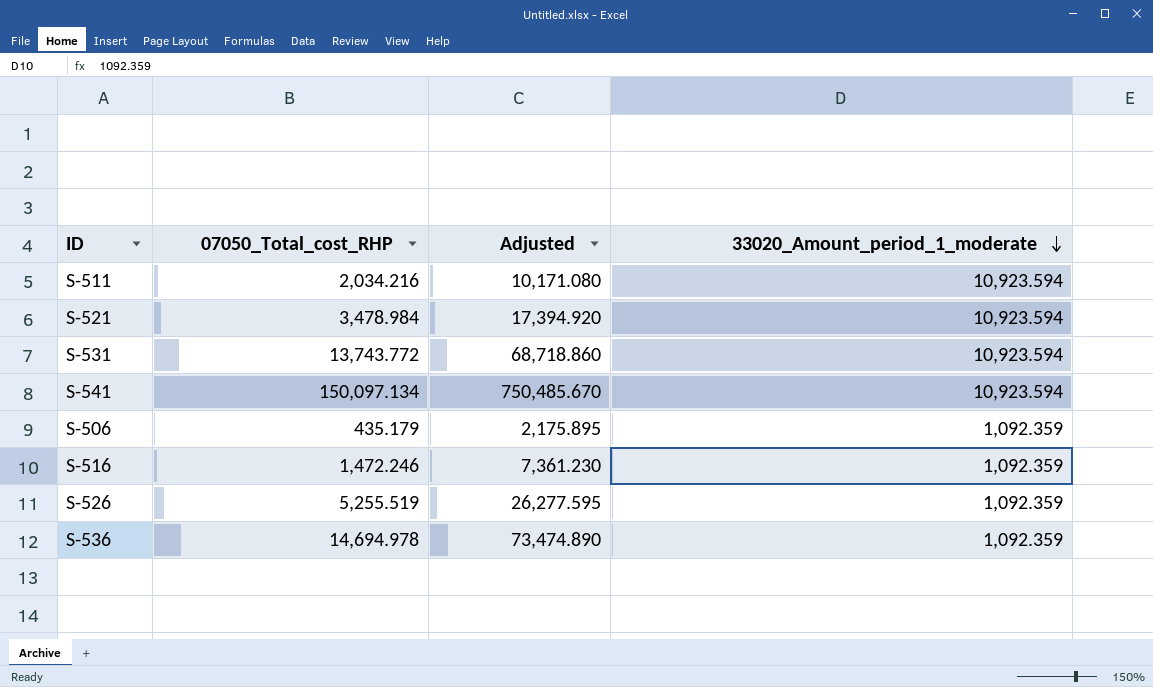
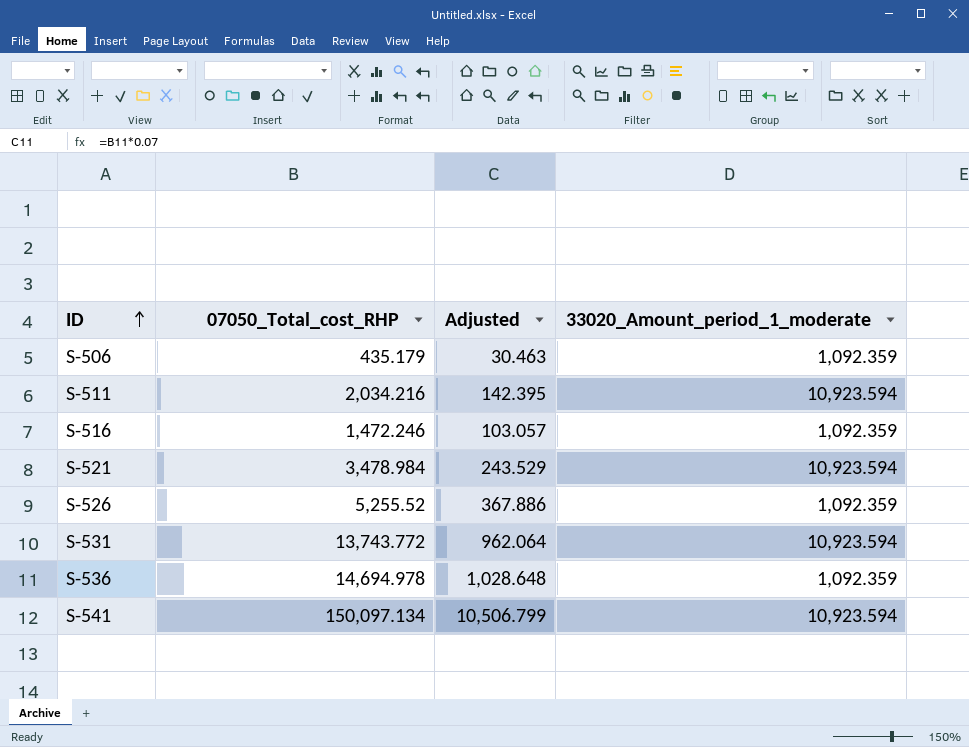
row order: 33020_Amount_period_1_moderate descending -> ID ascending
column Adjusted | formula: [07050_Total_cost_RHP] * 5 -> [07050_Total_cost_RHP] * 0.07
S-526 | 07050_Total_cost_RHP: 5,255.519 -> 5,255.52

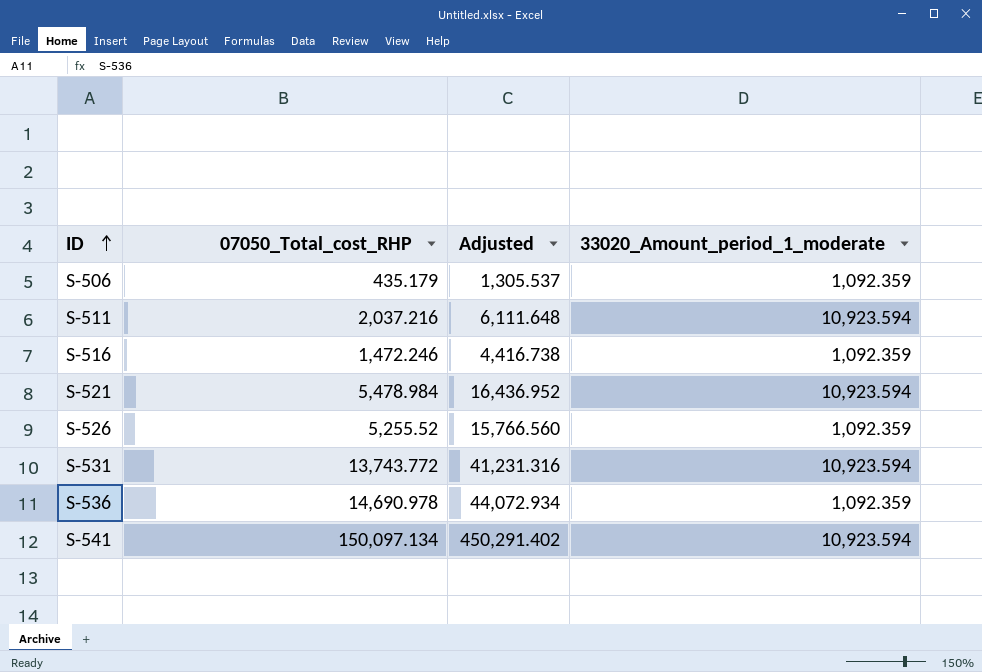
column Adjusted | formula: [07050_Total_cost_RHP] * 0.07 -> [07050_Total_cost_RHP] * 3
S-511 | 07050_Total_cost_RHP: 2,034.216 -> 2,037.216
S-521 | 07050_Total_cost_RHP: 3,478.984 -> 5,478.984
S-536 | 07050_Total_cost_RHP: 14,694.978 -> 14,690.978

